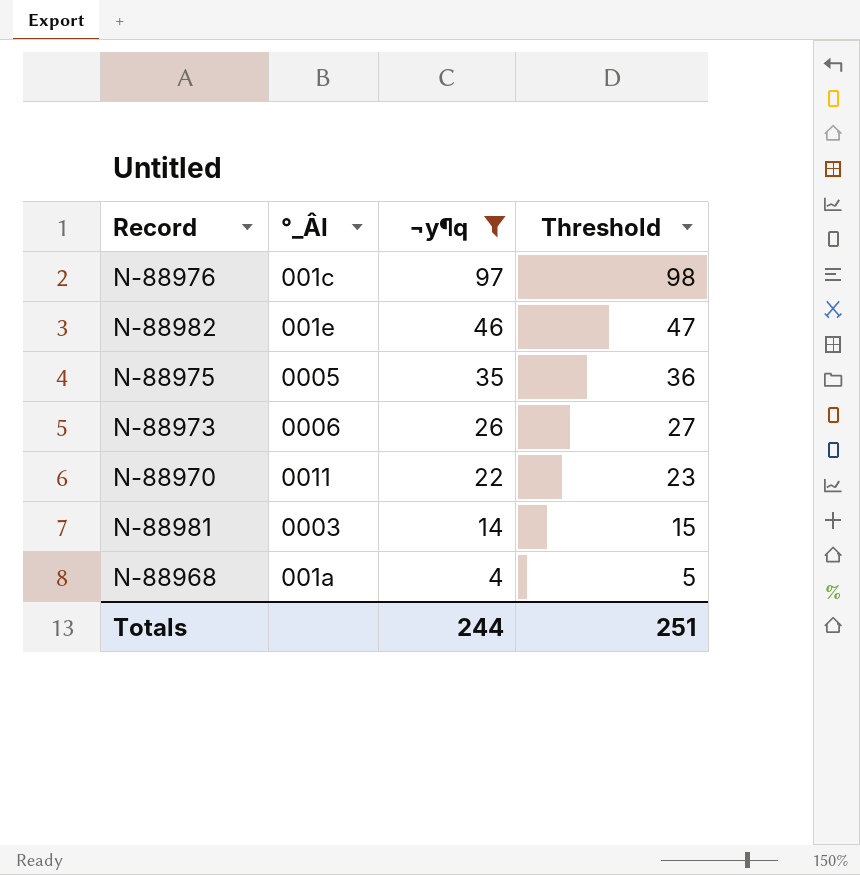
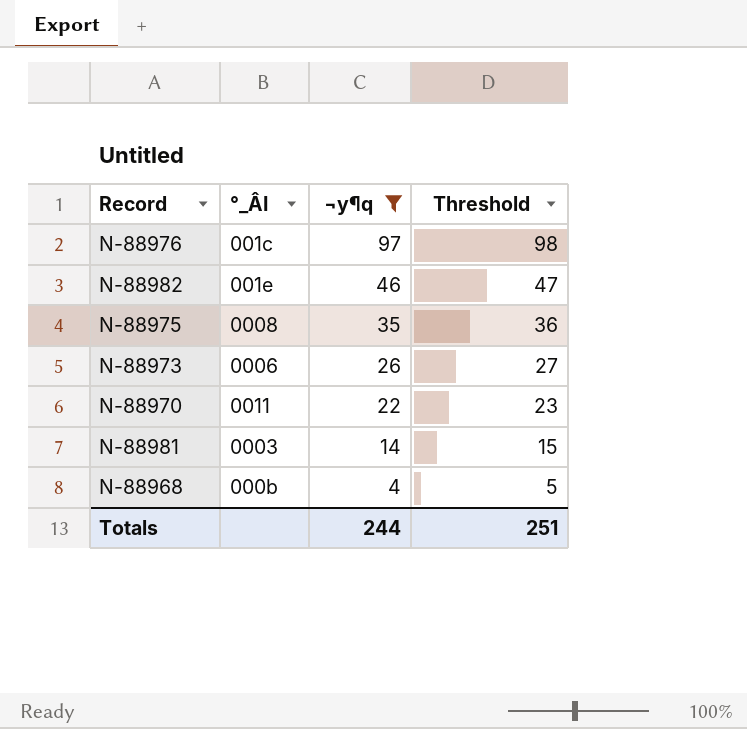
N-88975 | °_ÂI: 0005 -> 0008
N-88968 | °_ÂI: 001a -> 000b

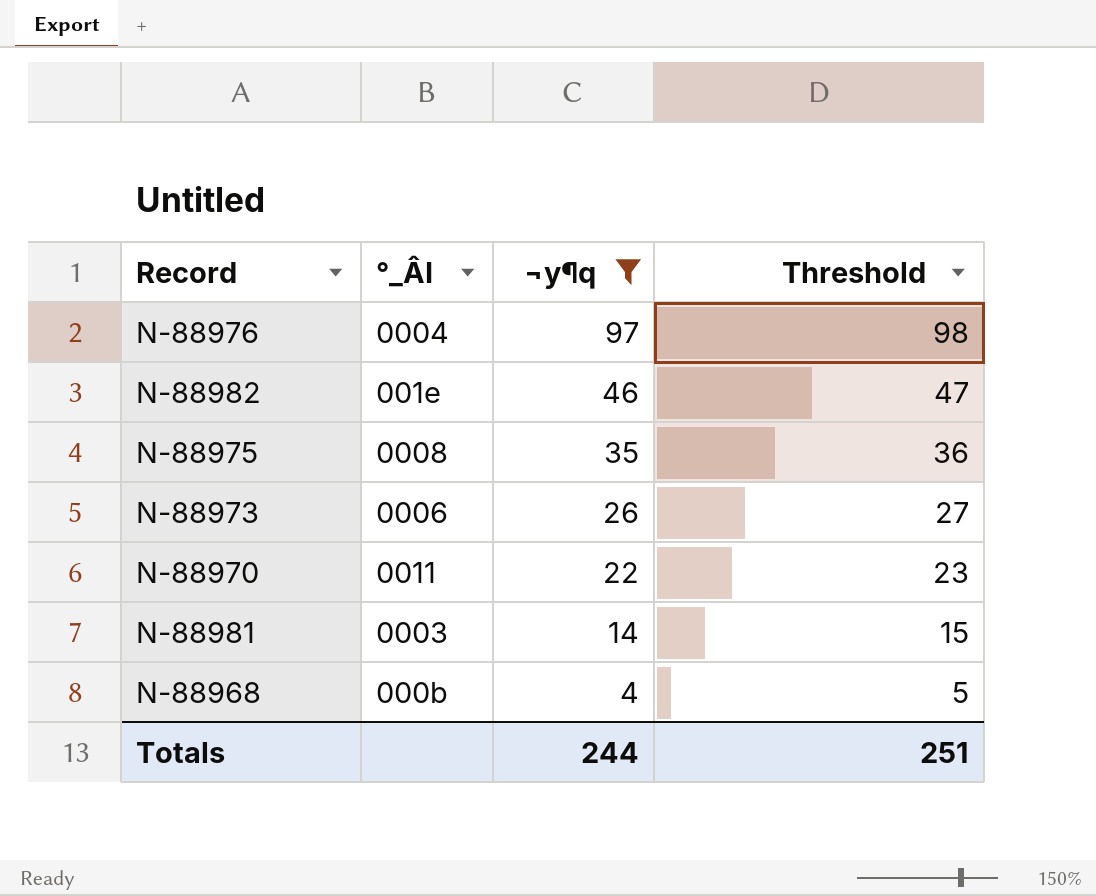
N-88976 | °_ÂI: 001c -> 0004

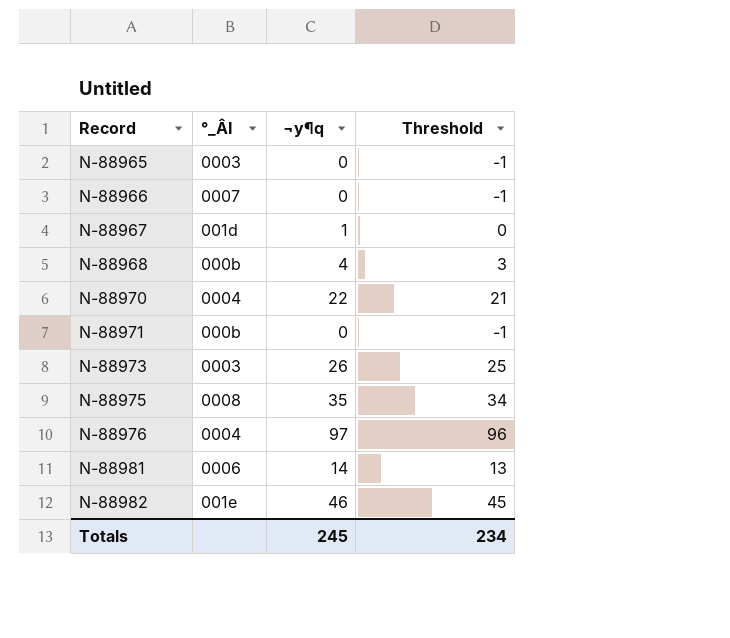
filter: ¬y¶q >= 4 -> none
row order: ¬y¶q descending -> Record ascending
column Threshold | formula: [¬y¶q] + 1 -> [¬y¶q] - 1
N-88970 | °_ÂI: 0011 -> 0004
N-88973 | °_ÂI: 0006 -> 0003
N-88981 | °_ÂI: 0003 -> 0006
Totals | ¬y¶q: 244 -> 245
Totals | Threshold: 251 -> 234

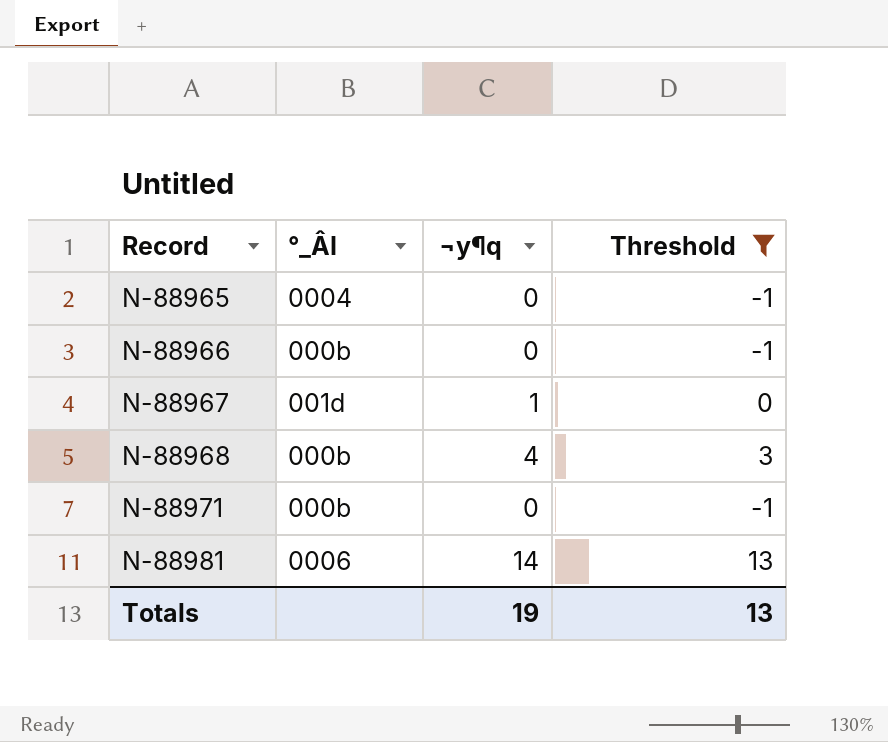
filter: none -> Threshold <= 13
N-88965 | °_ÂI: 0003 -> 0004
N-88966 | °_ÂI: 0007 -> 000b
Totals | ¬y¶q: 245 -> 19
Totals | Threshold: 234 -> 13

